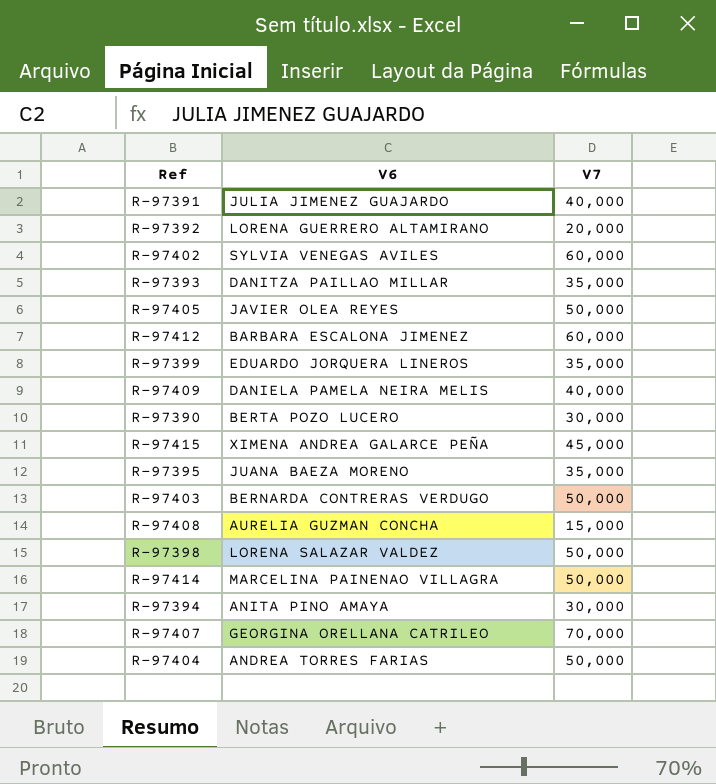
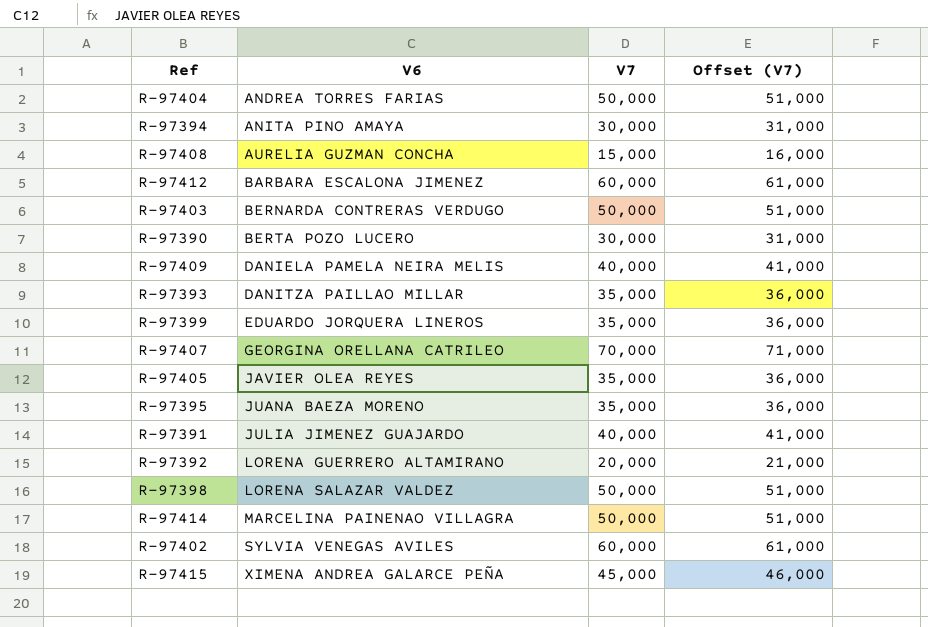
row order: none -> V6 ascending
column Offset (V7) | formula: none -> [V7] + 1000
R-97405 | V7: 50,000 -> 35,000

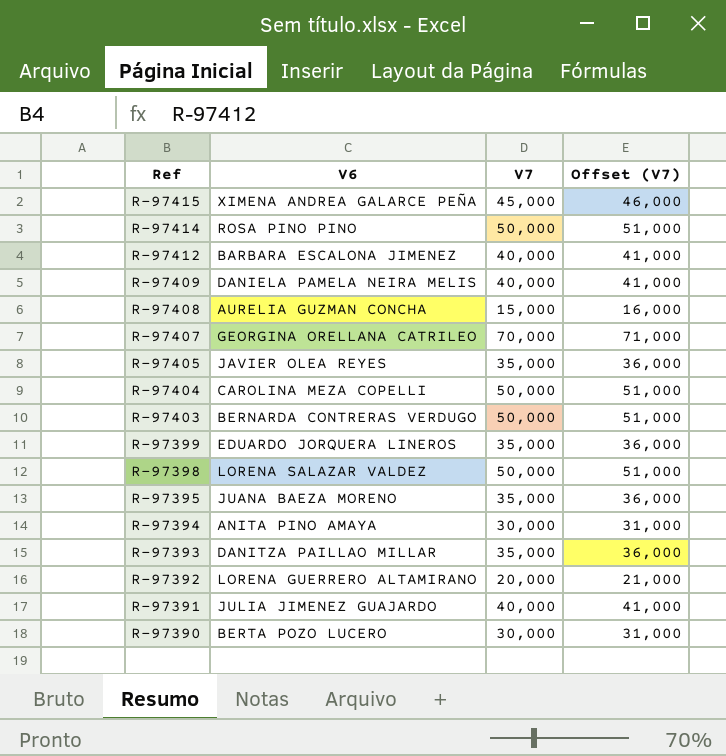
row order: V6 ascending -> Ref descending
row R-97402: SYLVIA VENEGAS AVILES | 60,000 | 61,000 -> none
R-97414 | V6: MARCELINA PAINENAO VILLAGRA -> ROSA PINO PINO
R-97412 | V7: 60,000 -> 40,000
R-97412 | Offset (V7): 61,000 -> 41,000
R-97404 | V6: ANDREA TORRES FARIAS -> CAROLINA MEZA COPELLI

